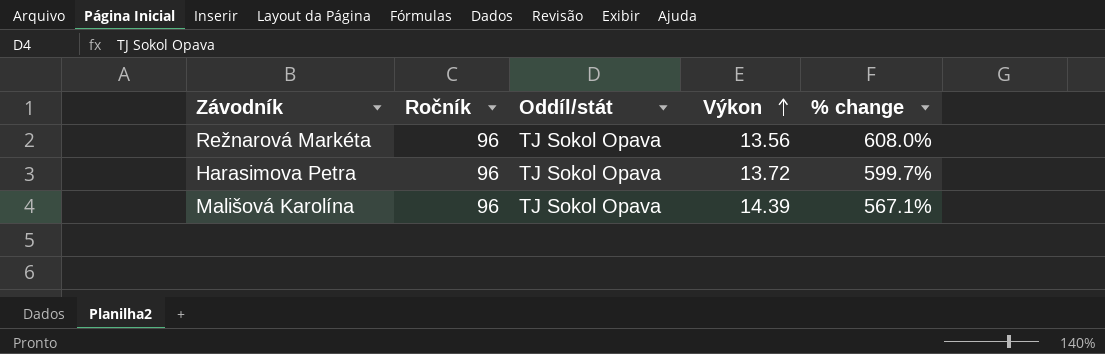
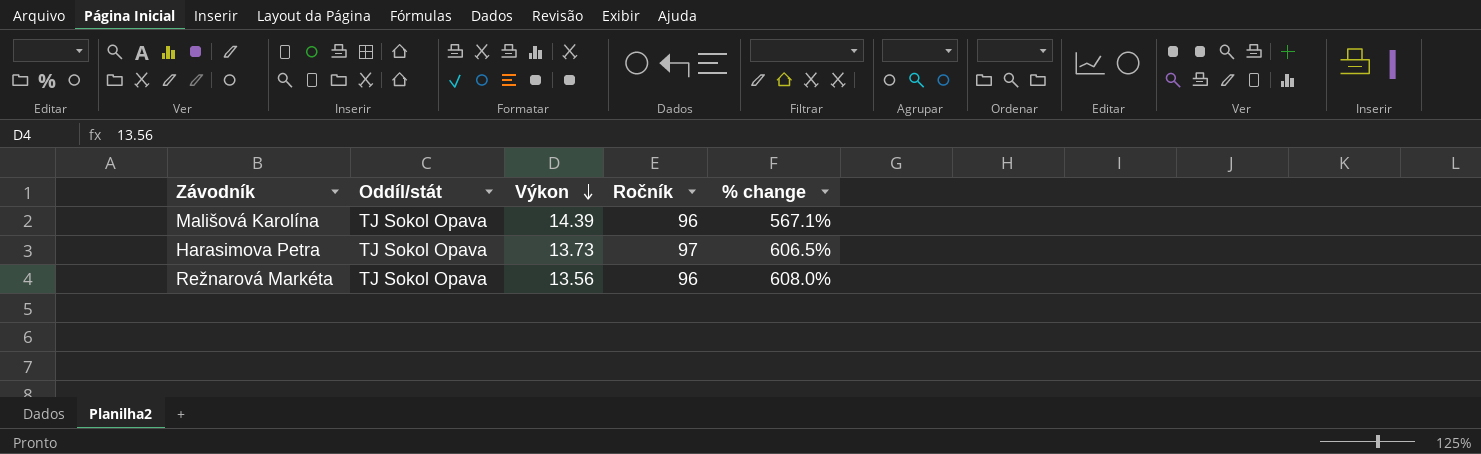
row order: Výkon ascending -> Výkon descending
column Ročník | position: 2 -> 4
Harasimova Petra | Výkon: 13.72 -> 13.73
Harasimova Petra | Ročník: 96 -> 97
Harasimova Petra | % change: 599.7% -> 606.5%

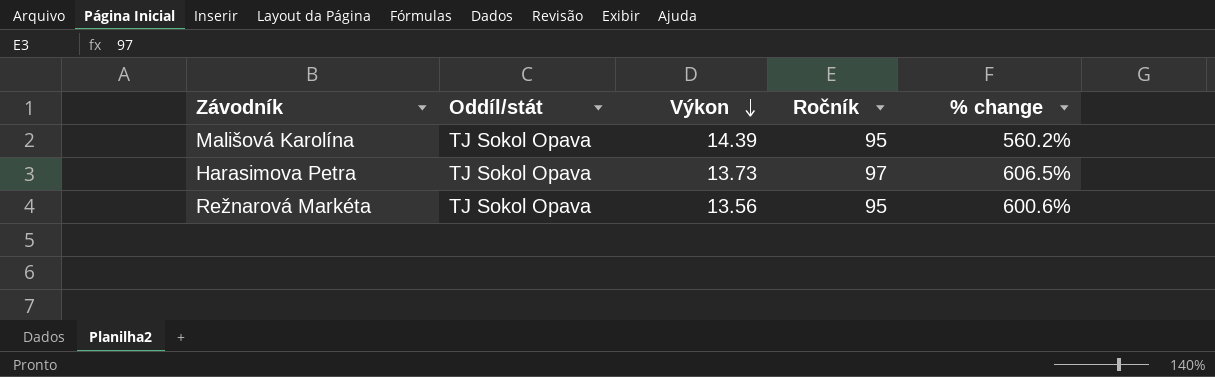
Mališová Karolína | Ročník: 96 -> 95
Mališová Karolína | % change: 567.1% -> 560.2%
Režnarová Markéta | Ročník: 96 -> 95
Režnarová Markéta | % change: 608.0% -> 600.6%

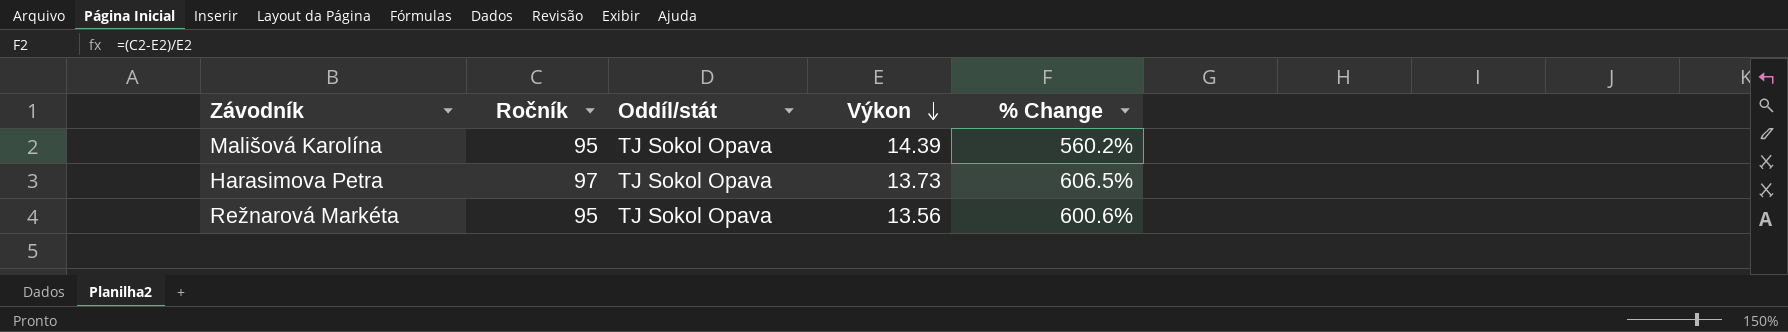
column Ročník | position: 4 -> 2
column name: % change -> % Change

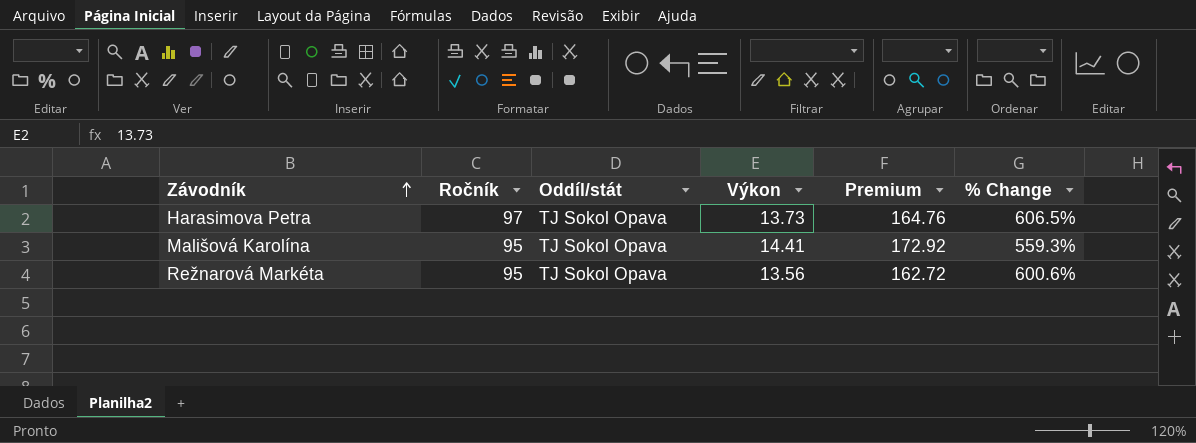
row order: Výkon descending -> Závodník ascending
column Premium | formula: none -> [Výkon] * 12
Mališová Karolína | Výkon: 14.39 -> 14.41
Mališová Karolína | % Change: 560.2% -> 559.3%

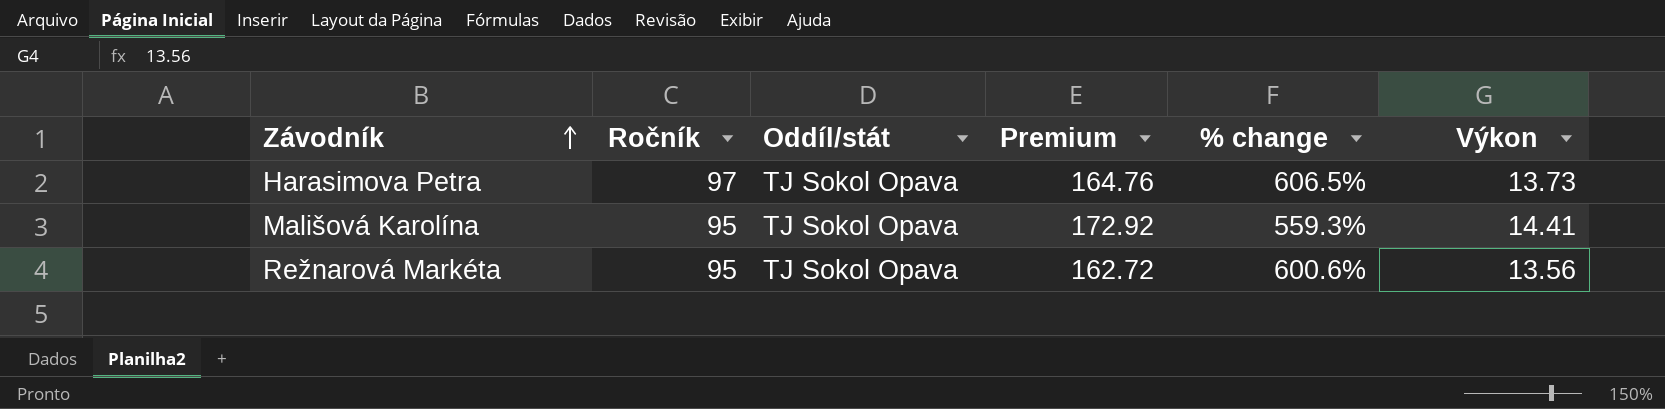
column name: % Change -> % change
column Výkon | position: 4 -> 6

